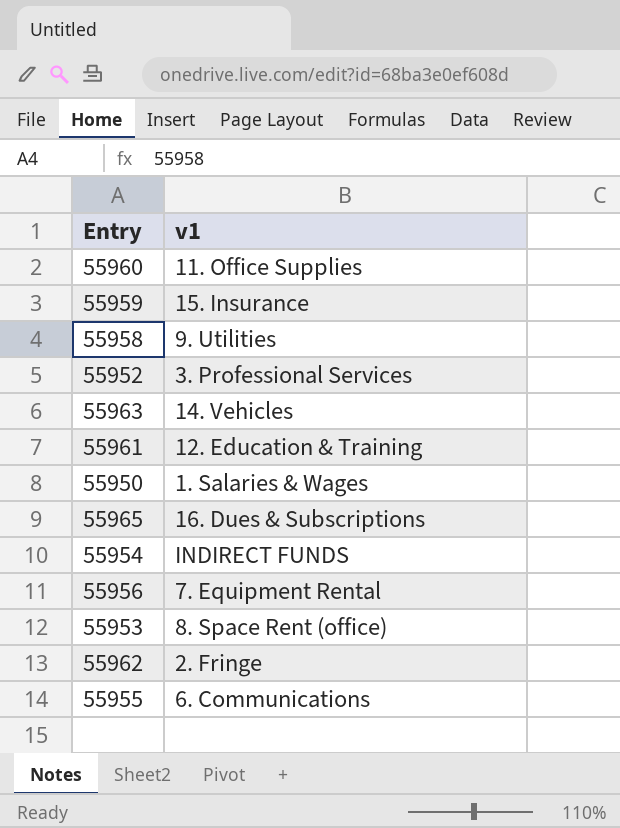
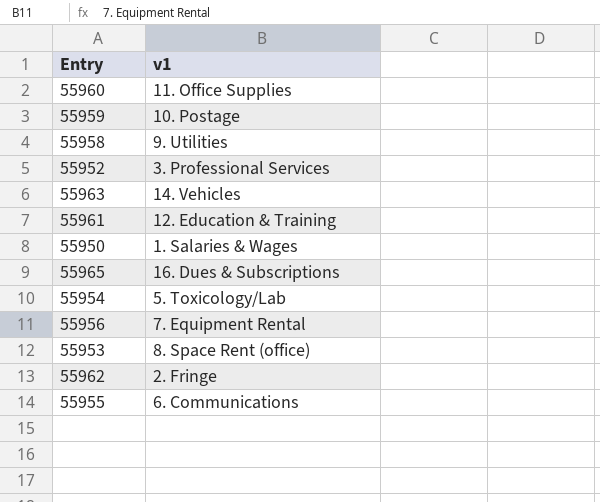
55959 | v1: 15. Insurance -> 10. Postage
55954 | v1: INDIRECT FUNDS -> 5. Toxicology/Lab

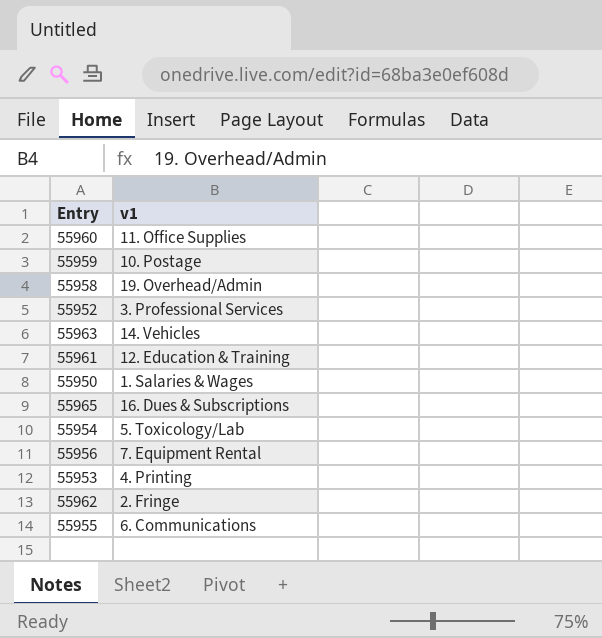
55958 | v1: 9. Utilities -> 19. Overhead/Admin
55953 | v1: 8. Space Rent (office) -> 4. Printing

